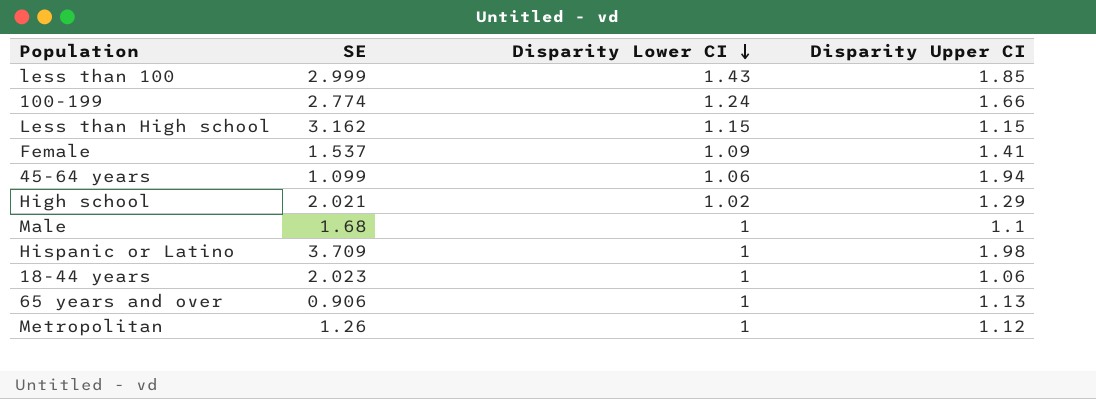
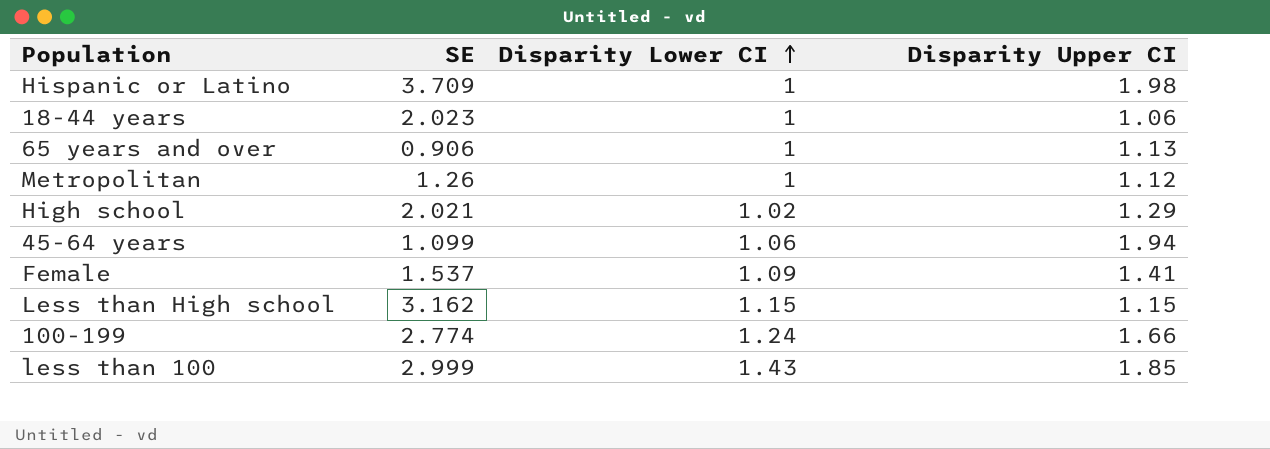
row order: Disparity Lower CI descending -> Disparity Lower CI ascending
row Male: 1.68 | 1 | 1.1 -> none

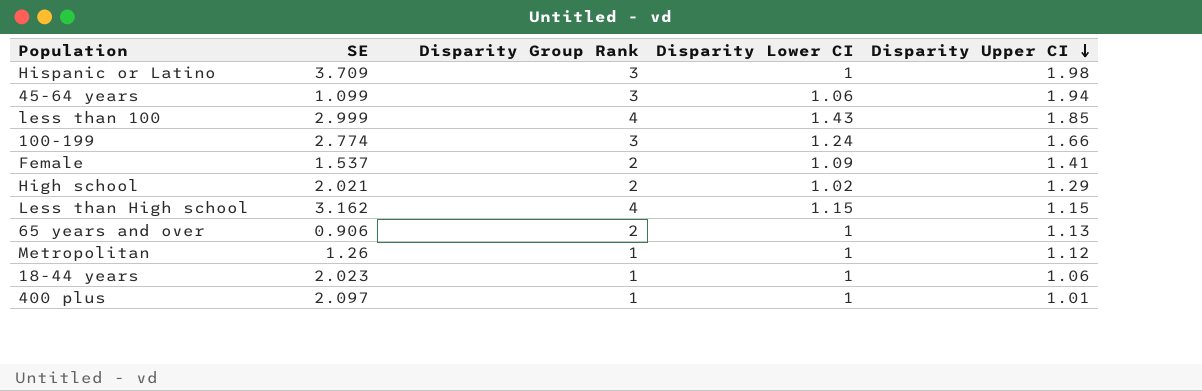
row order: Disparity Lower CI ascending -> Disparity Upper CI descending
column Disparity Group Rank | position: none -> 3
row 400 plus: none -> 2.097 | 1 | 1 | 1.01

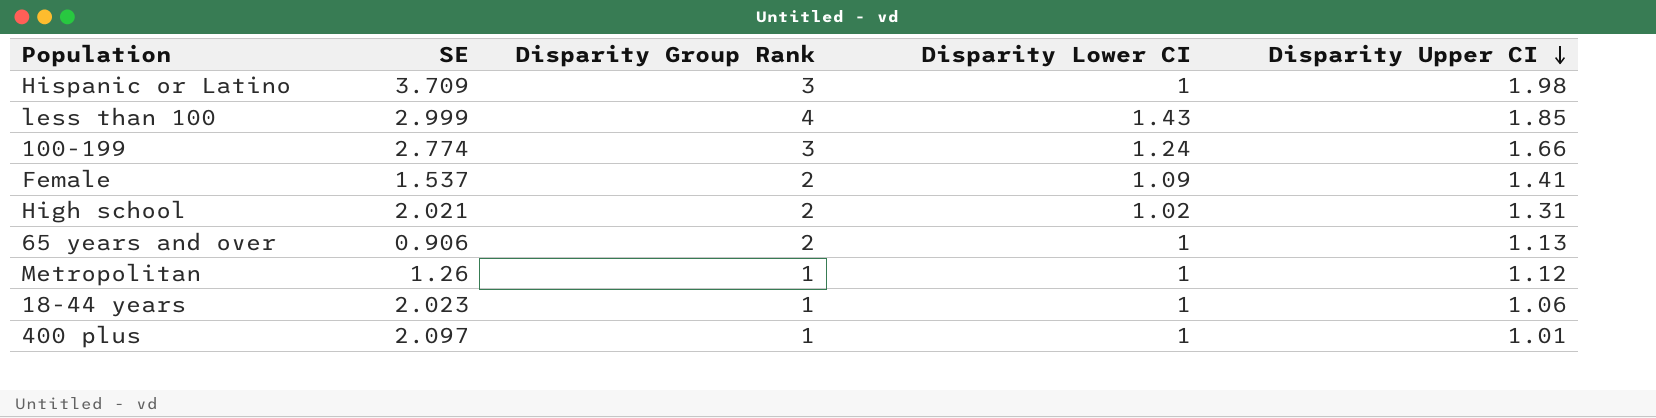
row 45-64 years: 1.099 | 3 | 1.06 | 1.94 -> none
row Less than High school: 3.162 | 4 | 1.15 | 1.15 -> none
High school | Disparity Upper CI: 1.29 -> 1.31

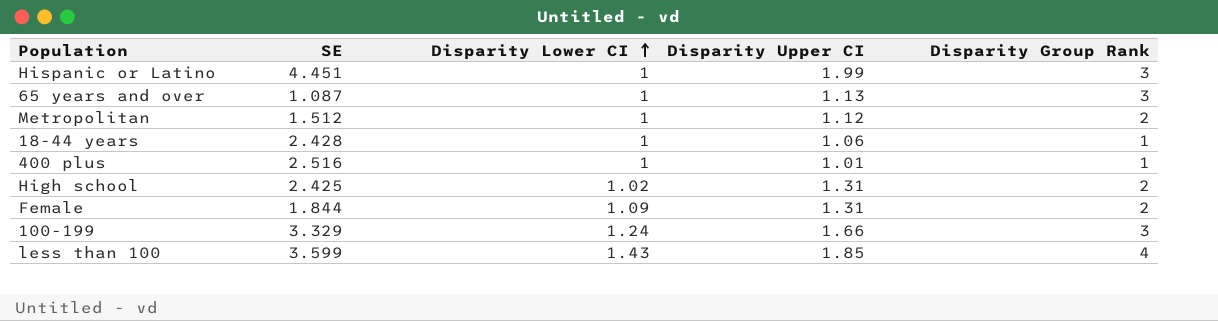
row order: Disparity Upper CI descending -> Disparity Lower CI ascending
column Disparity Group Rank | position: 3 -> 5
Hispanic or Latino | SE: 3.709 -> 4.451
Hispanic or Latino | Disparity Upper CI: 1.98 -> 1.99
65 years and over | SE: 0.906 -> 1.087
65 years and over | Disparity Group Rank: 2 -> 3
Metropolitan | SE: 1.26 -> 1.512
Metropolitan | Disparity Group Rank: 1 -> 2
18-44 years | SE: 2.023 -> 2.428
400 plus | SE: 2.097 -> 2.516
High school | SE: 2.021 -> 2.425
Female | SE: 1.537 -> 1.844
Female | Disparity Upper CI: 1.41 -> 1.31
100-199 | SE: 2.774 -> 3.329
less than 100 | SE: 2.999 -> 3.599

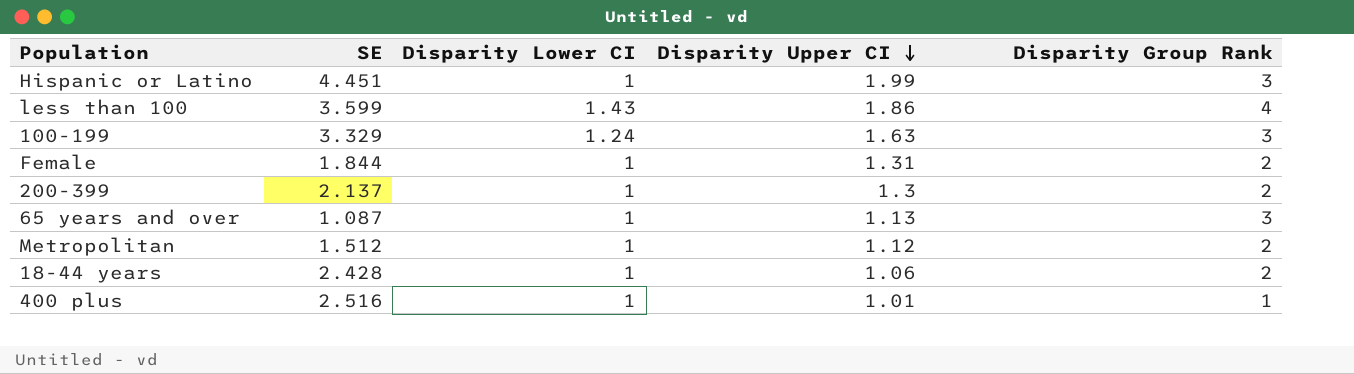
row order: Disparity Lower CI ascending -> Disparity Upper CI descending
row High school: 2.425 | 1.02 | 1.31 | 2 -> none
less than 100 | Disparity Upper CI: 1.85 -> 1.86
100-199 | Disparity Upper CI: 1.66 -> 1.63
Female | Disparity Lower CI: 1.09 -> 1
row 200-399: none -> 2.137 | 1 | 1.3 | 2
18-44 years | Disparity Group Rank: 1 -> 2

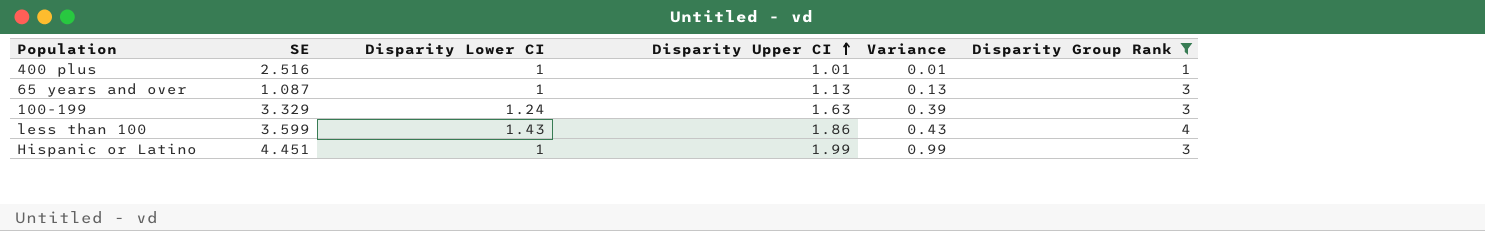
filter: none -> Disparity Group Rank != 2
row order: Disparity Upper CI descending -> Disparity Upper CI ascending
column Variance | formula: none -> [Disparity Upper CI] - [Disparity Lower CI]

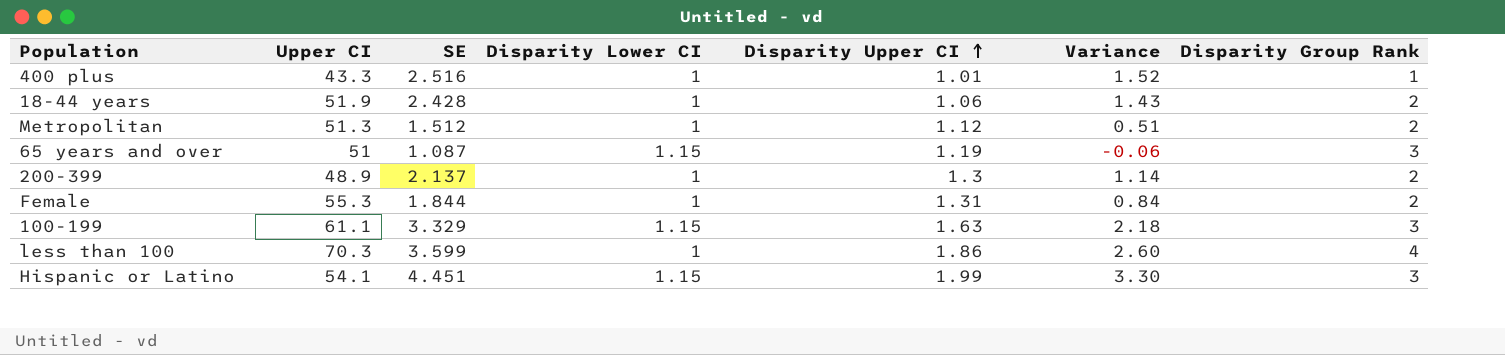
filter: Disparity Group Rank != 2 -> none
column Upper CI | position: none -> 2
column Variance | formula: [Disparity Upper CI] - [Disparity Lower CI] -> [SE] - [Disparity Lower CI]
65 years and over | Disparity Lower CI: 1 -> 1.15
65 years and over | Disparity Upper CI: 1.13 -> 1.19
100-199 | Disparity Lower CI: 1.24 -> 1.15
less than 100 | Disparity Lower CI: 1.43 -> 1
Hispanic or Latino | Disparity Lower CI: 1 -> 1.15

